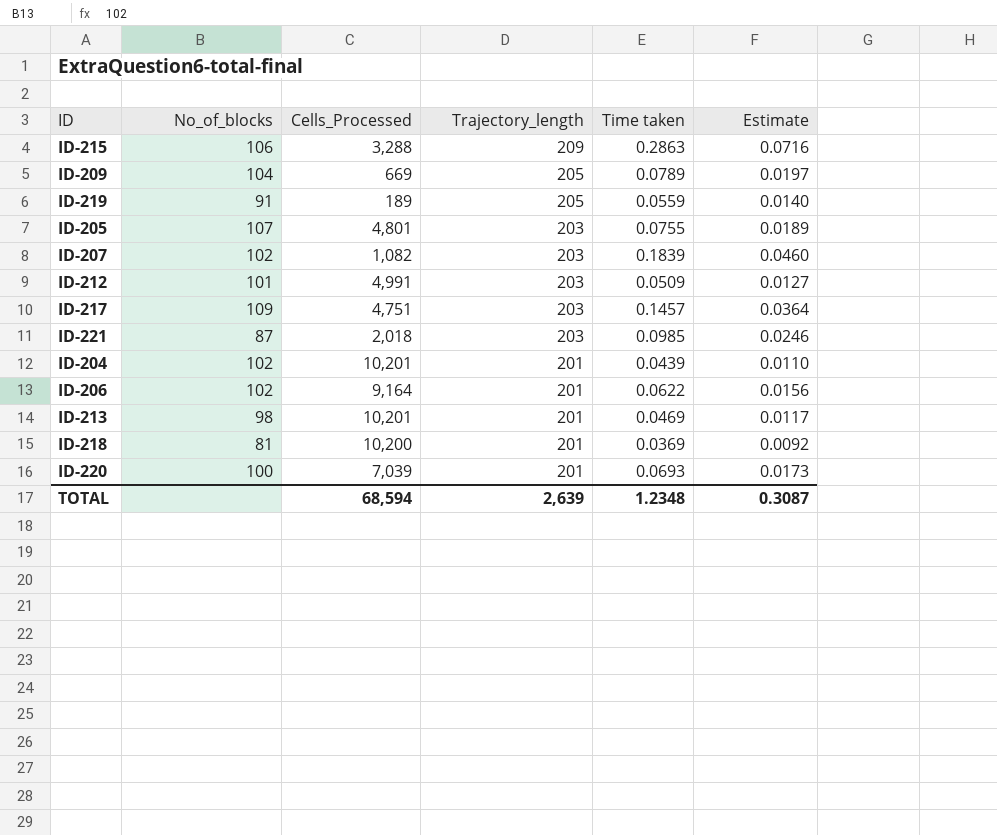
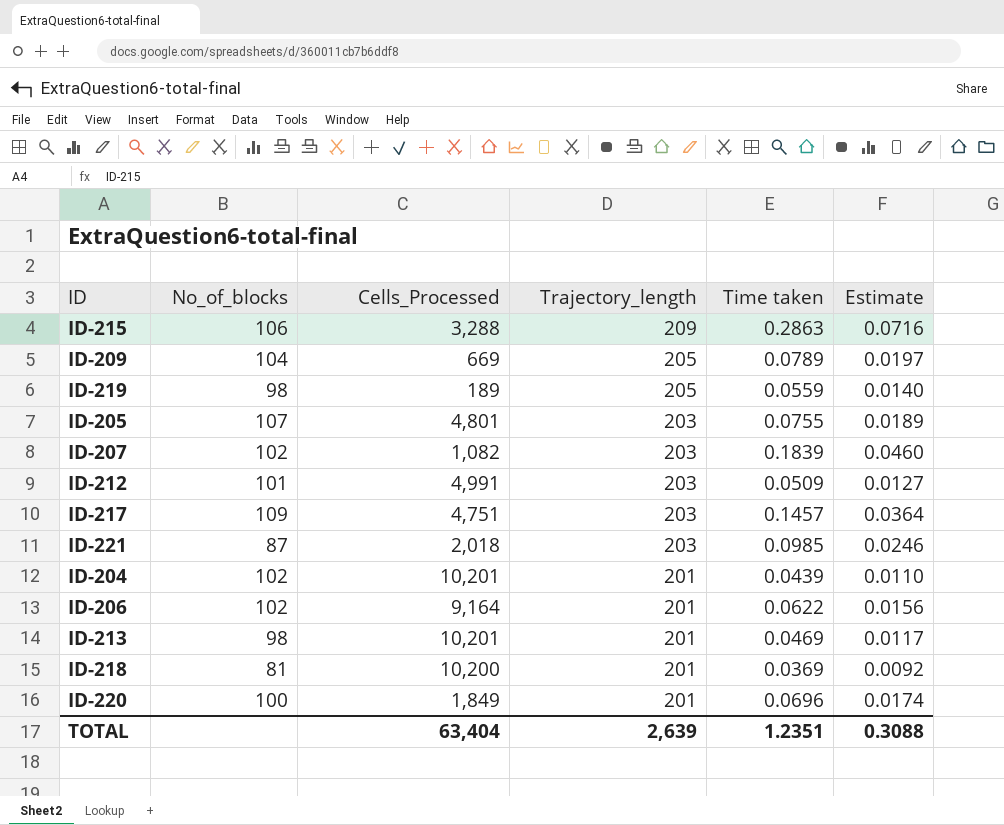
ID-219 | No_of_blocks: 91 -> 98
ID-220 | Cells_Processed: 7,039 -> 1,849
ID-220 | Time taken: 0.0693 -> 0.0696
ID-220 | Estimate: 0.0173 -> 0.0174
TOTAL | Cells_Processed: 68,594 -> 63,404
TOTAL | Time taken: 1.2348 -> 1.2351
TOTAL | Estimate: 0.3087 -> 0.3088

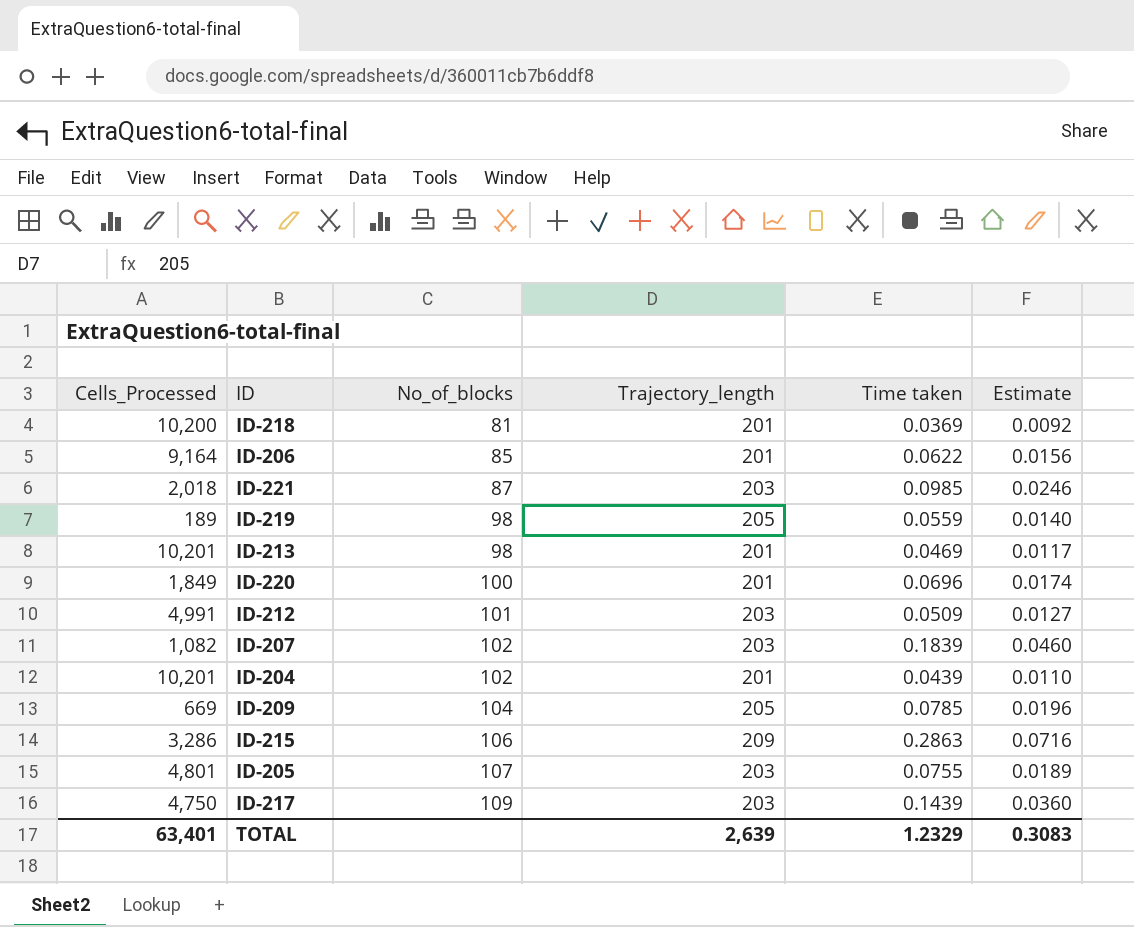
row order: Trajectory_length descending -> No_of_blocks ascending
column Cells_Processed | position: 3 -> 1
ID-206 | No_of_blocks: 102 -> 85
ID-209 | Time taken: 0.0789 -> 0.0785
ID-209 | Estimate: 0.0197 -> 0.0196
ID-215 | Cells_Processed: 3,288 -> 3,286
ID-217 | Cells_Processed: 4,751 -> 4,750
ID-217 | Time taken: 0.1457 -> 0.1439
ID-217 | Estimate: 0.0364 -> 0.0360
TOTAL | Cells_Processed: 63,404 -> 63,401
TOTAL | Time taken: 1.2351 -> 1.2329
TOTAL | Estimate: 0.3088 -> 0.3083

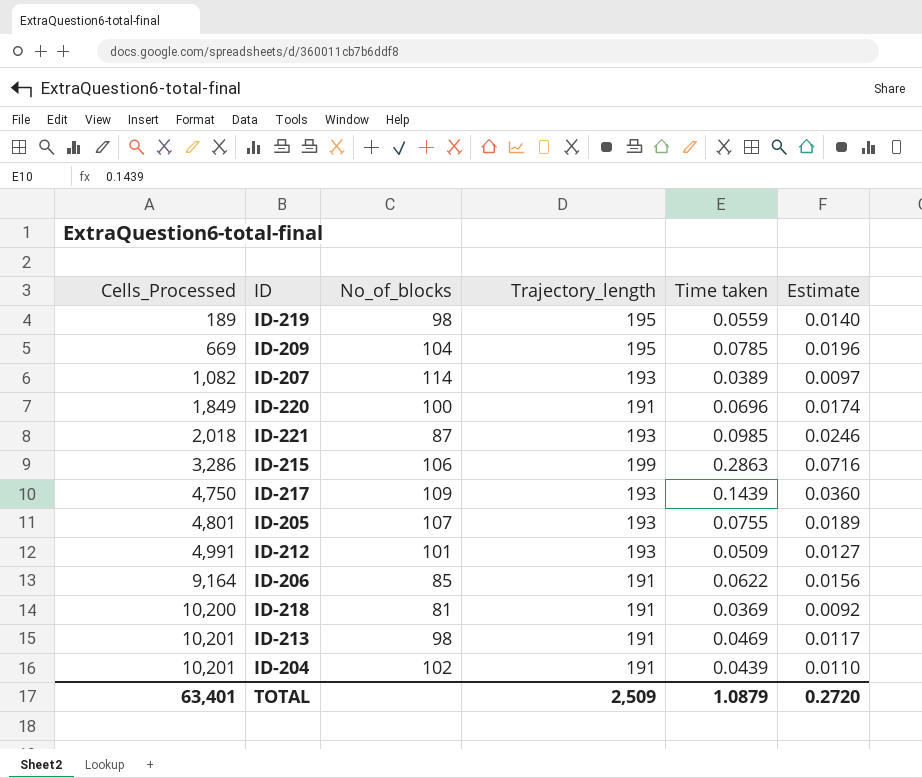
row order: No_of_blocks ascending -> Cells_Processed ascending
ID-219 | Trajectory_length: 205 -> 195
ID-209 | Trajectory_length: 205 -> 195
ID-207 | No_of_blocks: 102 -> 114
ID-207 | Trajectory_length: 203 -> 193
ID-207 | Time taken: 0.1839 -> 0.0389
ID-207 | Estimate: 0.0460 -> 0.0097
ID-220 | Trajectory_length: 201 -> 191
ID-221 | Trajectory_length: 203 -> 193
ID-215 | Trajectory_length: 209 -> 199
ID-217 | Trajectory_length: 203 -> 193
ID-205 | Trajectory_length: 203 -> 193
ID-212 | Trajectory_length: 203 -> 193
ID-206 | Trajectory_length: 201 -> 191
ID-218 | Trajectory_length: 201 -> 191
ID-213 | Trajectory_length: 201 -> 191
ID-204 | Trajectory_length: 201 -> 191
TOTAL | Trajectory_length: 2,639 -> 2,509
TOTAL | Time taken: 1.2329 -> 1.0879
TOTAL | Estimate: 0.3083 -> 0.2720

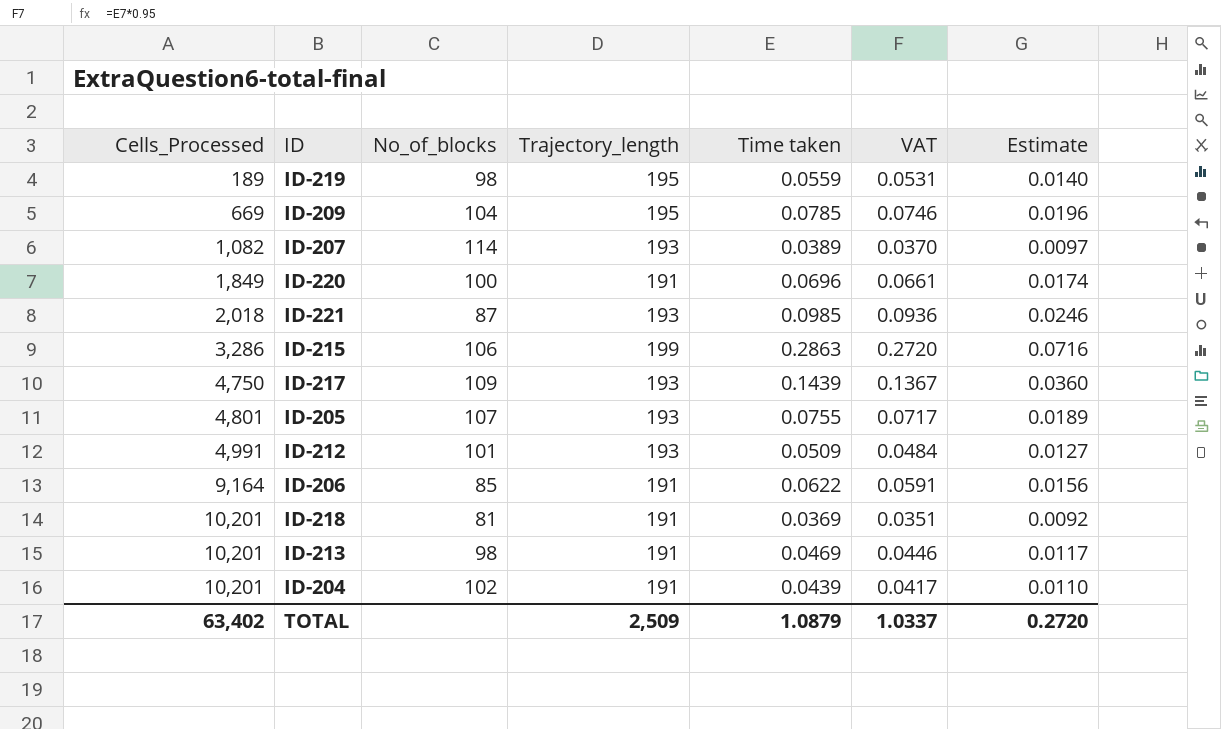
column VAT | formula: none -> [Time taken] * 0.95
ID-218 | Cells_Processed: 10,200 -> 10,201
TOTAL | Cells_Processed: 63,401 -> 63,402

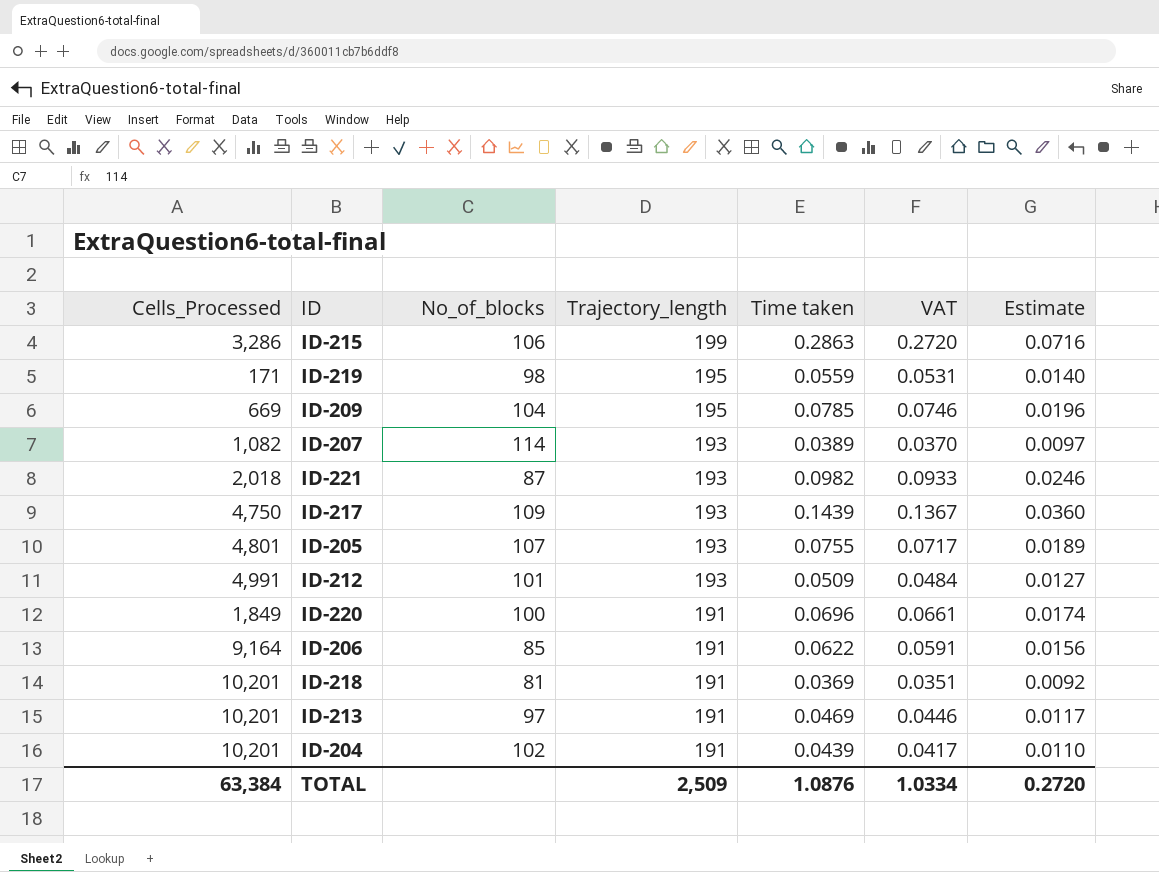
row order: Cells_Processed ascending -> Trajectory_length descending
ID-219 | Cells_Processed: 189 -> 171
ID-221 | Time taken: 0.0985 -> 0.0982
ID-221 | VAT: 0.0936 -> 0.0933
ID-213 | No_of_blocks: 98 -> 97
TOTAL | Cells_Processed: 63,402 -> 63,384
TOTAL | Time taken: 1.0879 -> 1.0876
TOTAL | VAT: 1.0337 -> 1.0334

